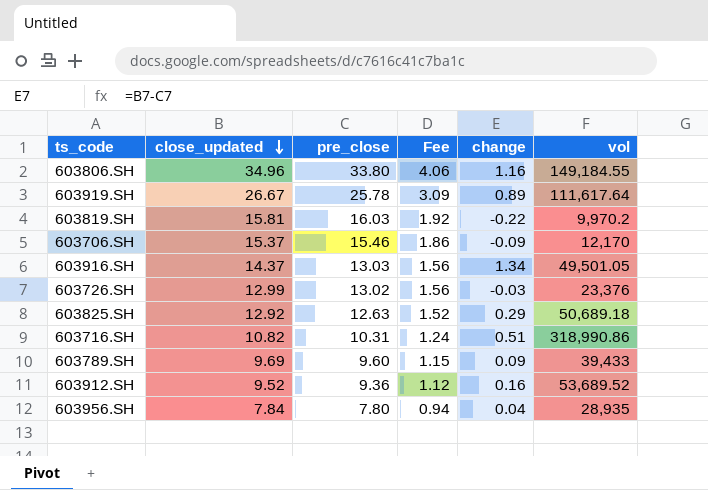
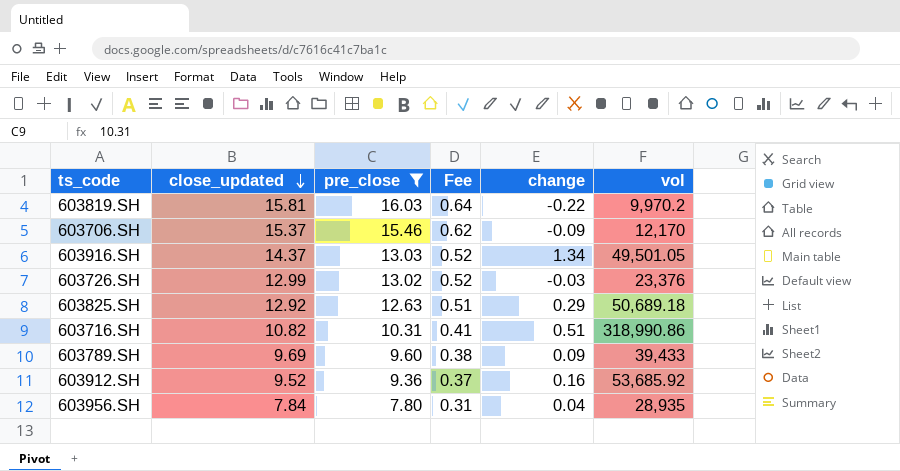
filter: none -> pre_close <= 16.03
column Fee | formula: [pre_close] * 0.12 -> [pre_close] * 0.04
603912.SH | vol: 53,689.52 -> 53,685.92

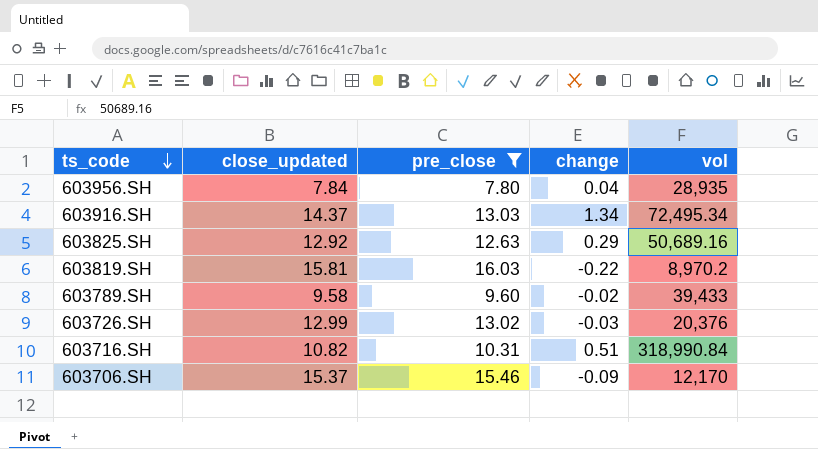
row order: close_updated descending -> ts_code descending
column Fee | formula: [pre_close] * 0.04 -> none
row 603912.SH: 9.52 | 9.36 | 0.37 | 0.16 | 53,685.92 -> none
603916.SH | vol: 49,501.05 -> 72,495.34
603825.SH | vol: 50,689.18 -> 50,689.16
603819.SH | vol: 9,970.2 -> 8,970.2
603789.SH | close_updated: 9.69 -> 9.58
603789.SH | change: 0.09 -> -0.02
603726.SH | vol: 23,376 -> 20,376
603716.SH | vol: 318,990.86 -> 318,990.84

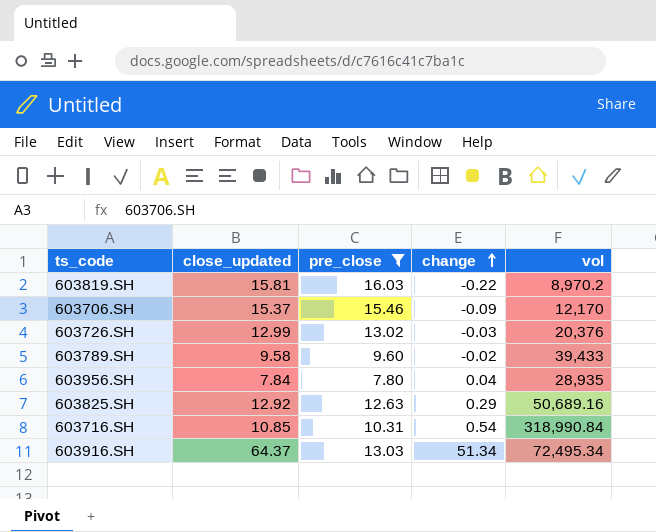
row order: ts_code descending -> change ascending
603716.SH | close_updated: 10.82 -> 10.85
603716.SH | change: 0.51 -> 0.54
603916.SH | close_updated: 14.37 -> 64.37
603916.SH | change: 1.34 -> 51.34

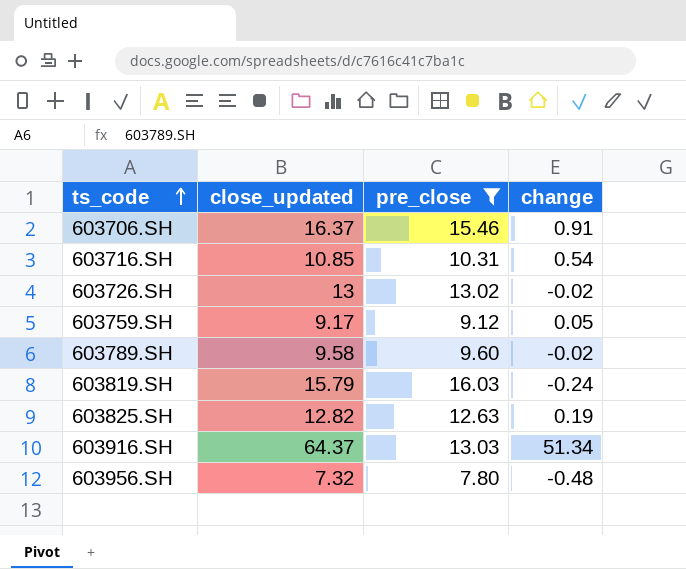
row order: change ascending -> ts_code ascending
column vol | position: 5 -> none
603706.SH | close_updated: 15.37 -> 16.37
603706.SH | change: -0.09 -> 0.91
603726.SH | close_updated: 12.99 -> 13
603726.SH | change: -0.03 -> -0.02
row 603759.SH: none -> 9.17 | 9.12 | 0.05
603819.SH | close_updated: 15.81 -> 15.79
603819.SH | change: -0.22 -> -0.24
603825.SH | close_updated: 12.92 -> 12.82
603825.SH | change: 0.29 -> 0.19
603956.SH | close_updated: 7.84 -> 7.32
603956.SH | change: 0.04 -> -0.48

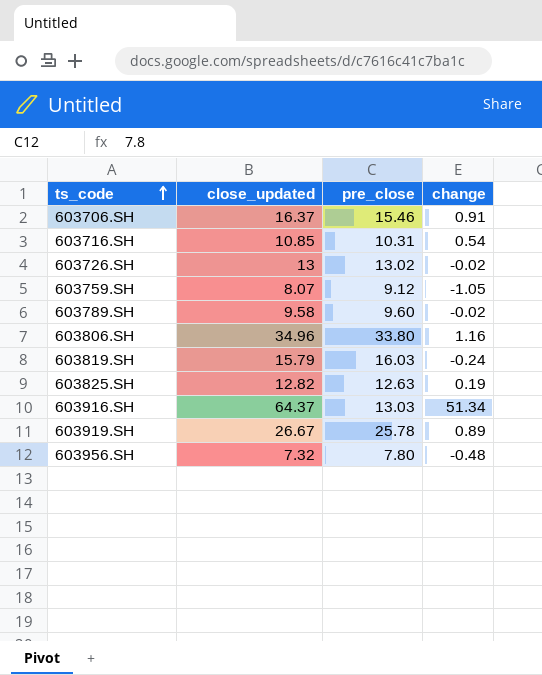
filter: pre_close <= 16.03 -> none
603759.SH | close_updated: 9.17 -> 8.07
603759.SH | change: 0.05 -> -1.05

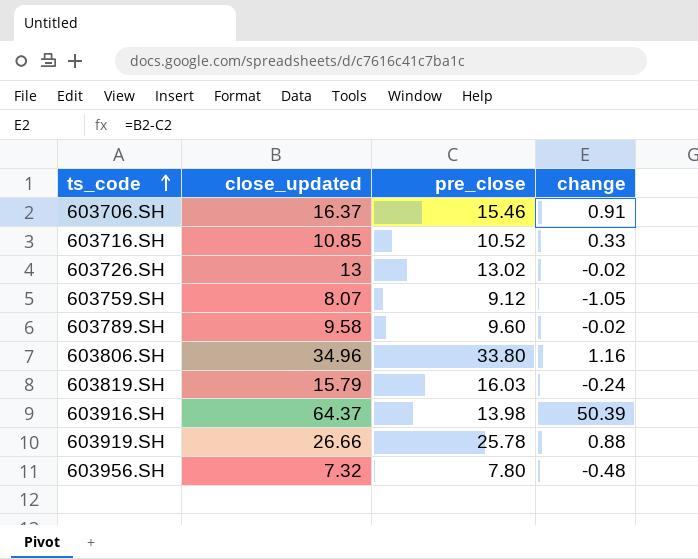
row 603825.SH: 12.82 | 12.63 | 0.19 -> none
603716.SH | pre_close: 10.31 -> 10.52
603716.SH | change: 0.54 -> 0.33
603916.SH | pre_close: 13.03 -> 13.98
603916.SH | change: 51.34 -> 50.39
603919.SH | close_updated: 26.67 -> 26.66
603919.SH | change: 0.89 -> 0.88

